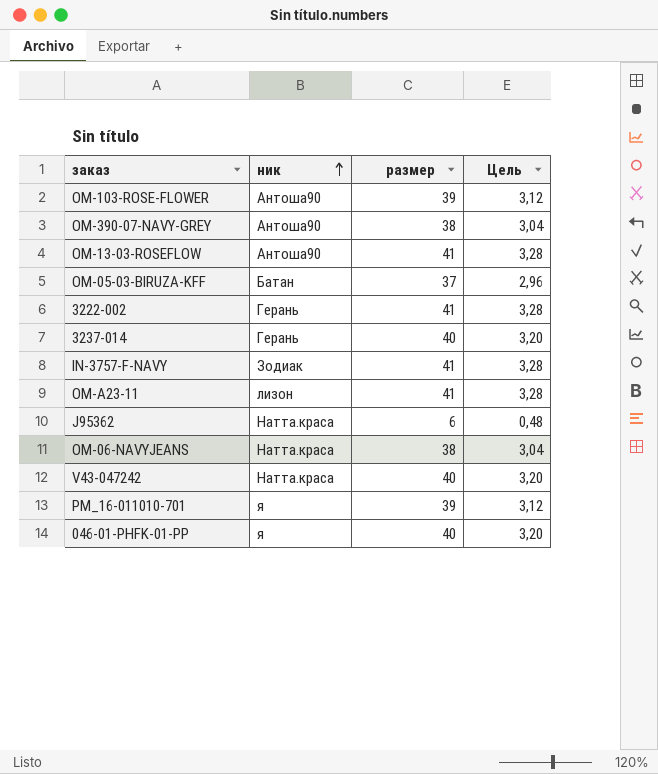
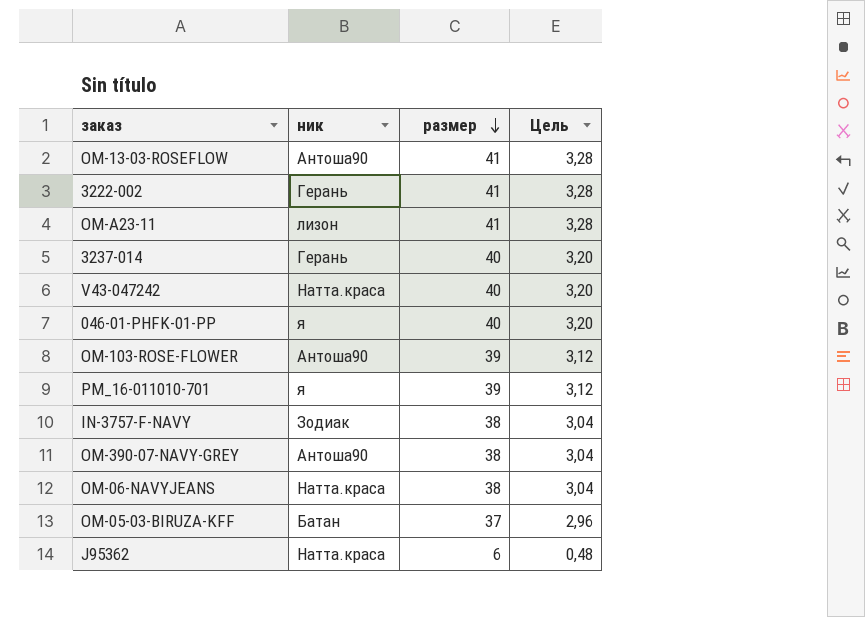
row order: ник ascending -> размер descending
IN-3757-F-NAVY | размер: 41 -> 38
IN-3757-F-NAVY | Цель: 3,28 -> 3,04

